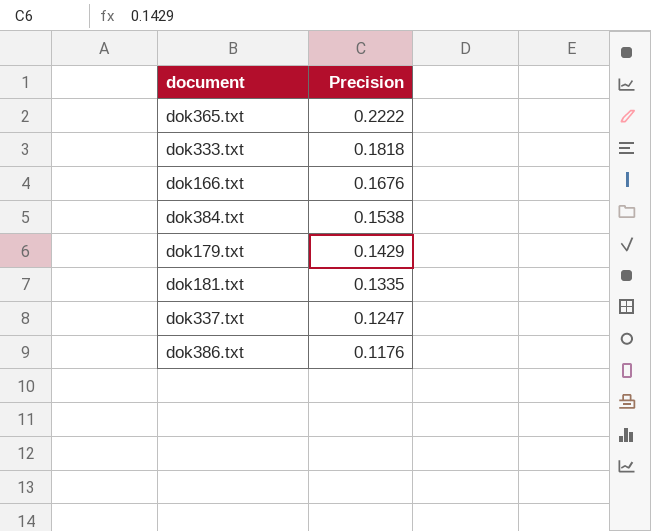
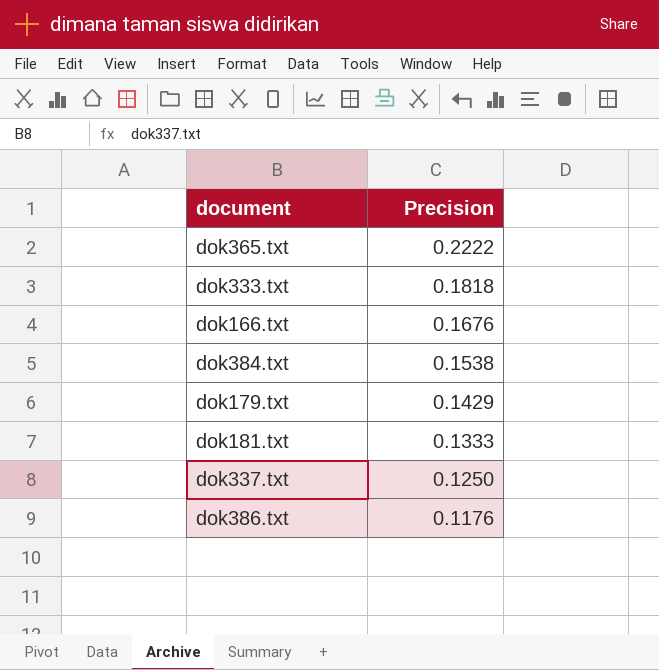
dok181.txt | Precision: 0.1335 -> 0.1333
dok337.txt | Precision: 0.1247 -> 0.1250

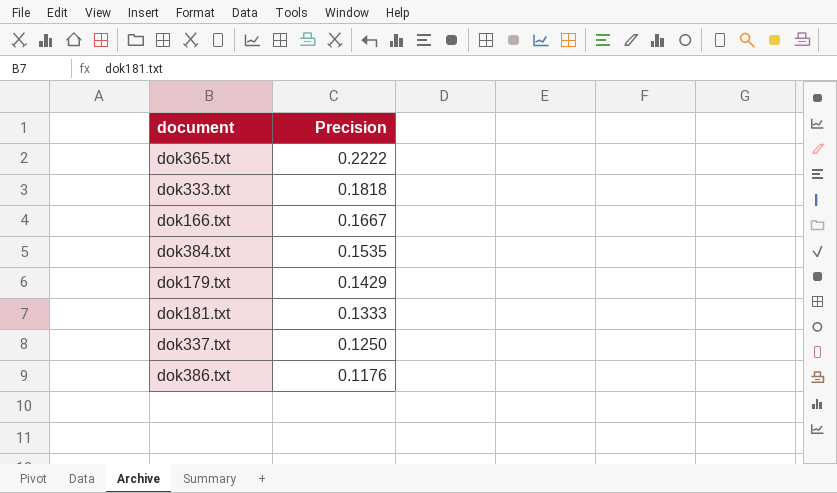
dok166.txt | Precision: 0.1676 -> 0.1667
dok384.txt | Precision: 0.1538 -> 0.1535

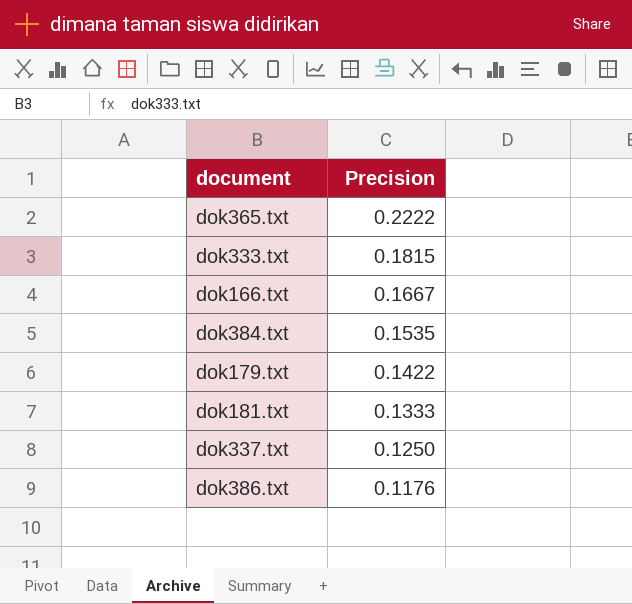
dok333.txt | Precision: 0.1818 -> 0.1815
dok179.txt | Precision: 0.1429 -> 0.1422

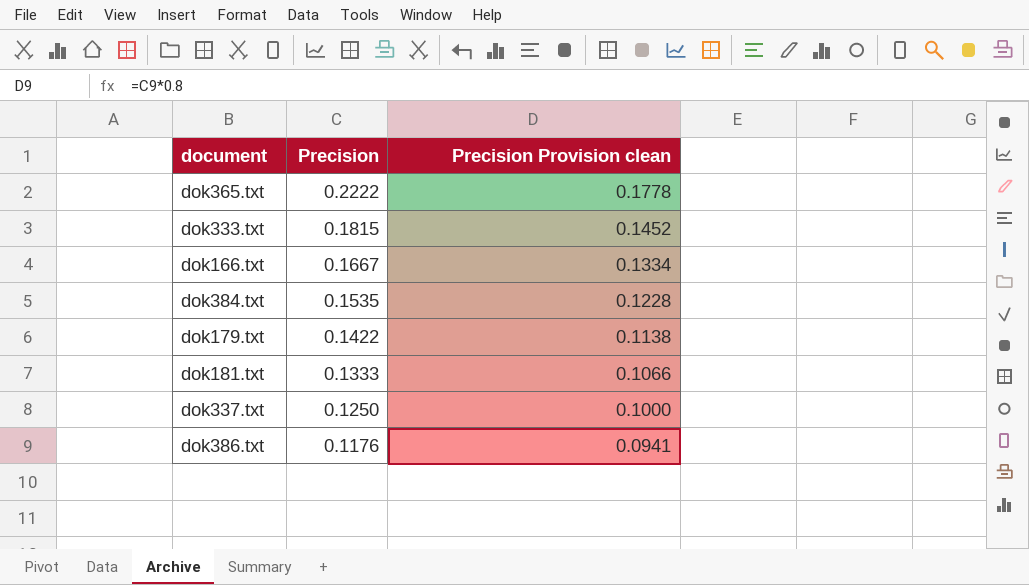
column Precision Provision clean | formula: none -> [Precision] * 0.8

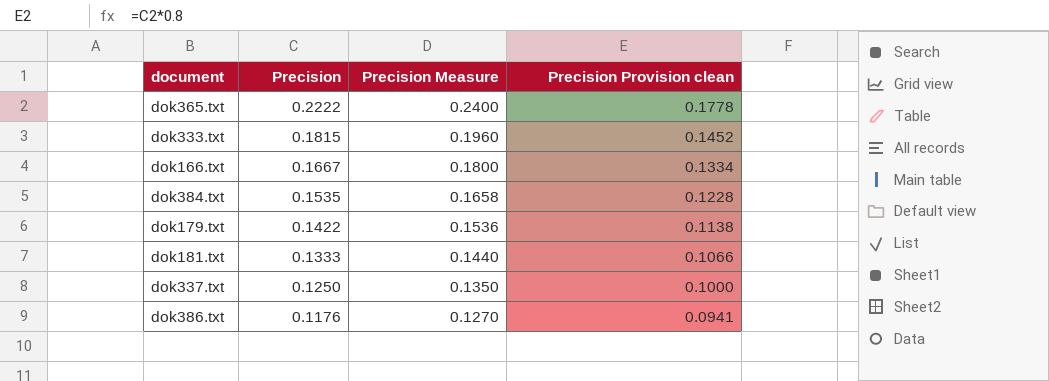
column Precision Measure | formula: none -> [Precision] * 1.08

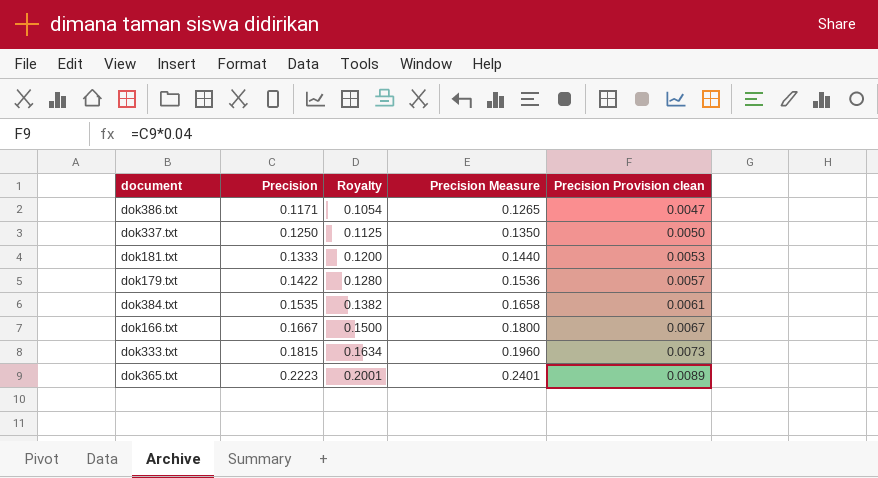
row order: Precision descending -> Precision ascending
column Royalty | formula: none -> [Precision] * 0.9
column Precision Provision clean | formula: [Precision] * 0.8 -> [Precision] * 0.04
dok386.txt | Precision: 0.1176 -> 0.1171
dok386.txt | Precision Measure: 0.1270 -> 0.1265
dok365.txt | Precision: 0.2222 -> 0.2223
dok365.txt | Precision Measure: 0.2400 -> 0.2401

